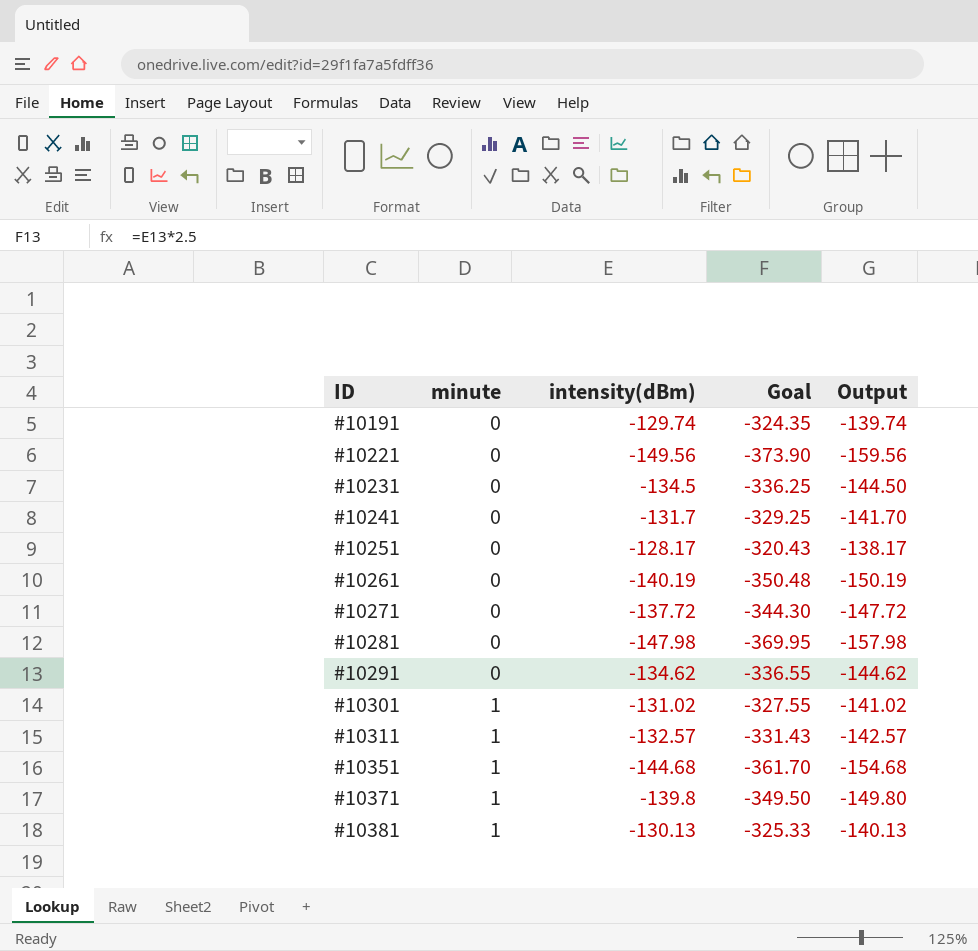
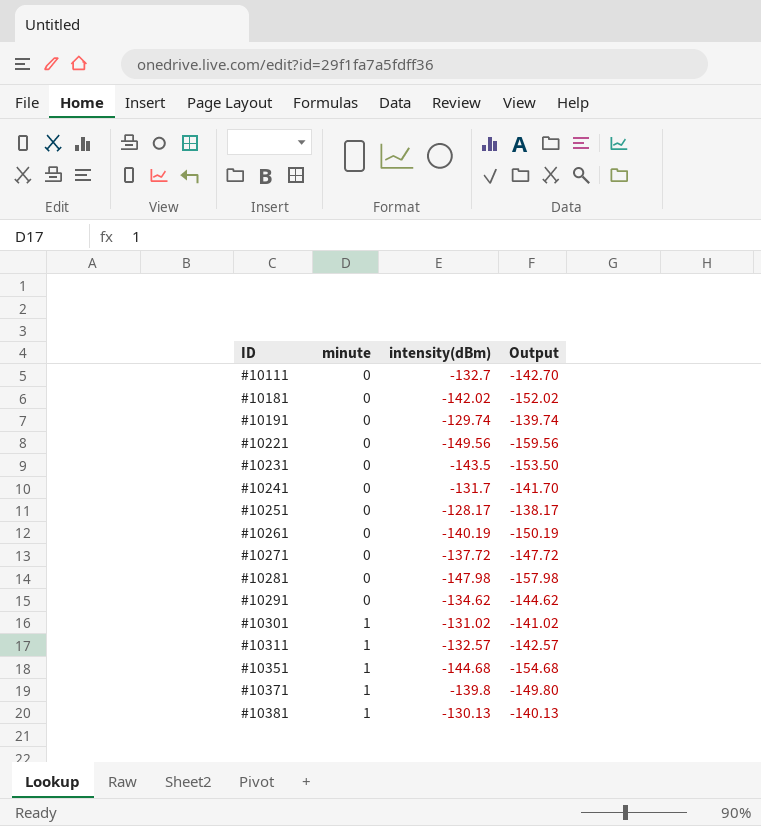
column Goal | formula: [intensity(dBm)] * 2.5 -> none
row #10111: none -> 0 | -132.7 | -142.70
row #10181: none -> 0 | -142.02 | -152.02
#10231 | intensity(dBm): -134.5 -> -143.5
#10231 | Output: -144.50 -> -153.50

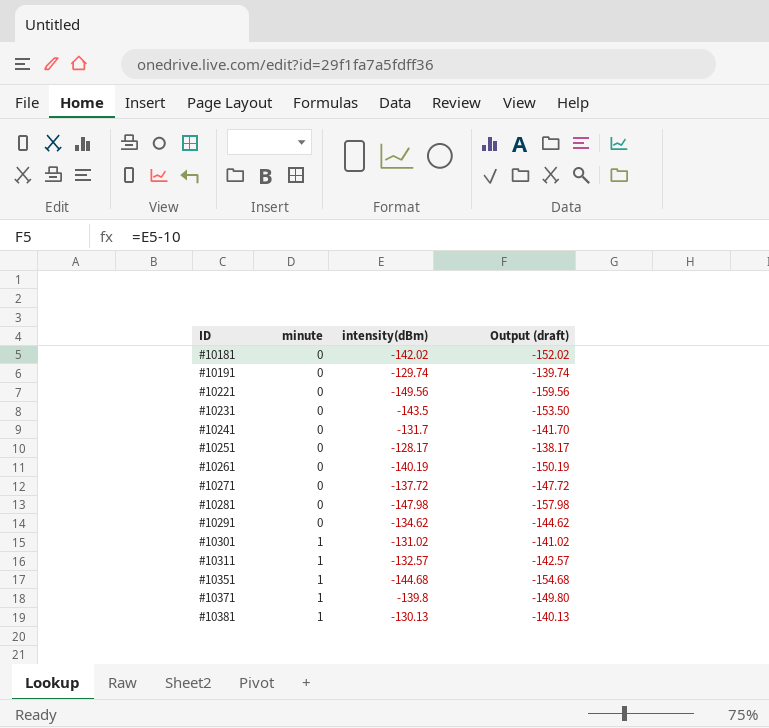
column name: Output -> Output (draft)
row #10111: 0 | -132.7 | -142.70 -> none

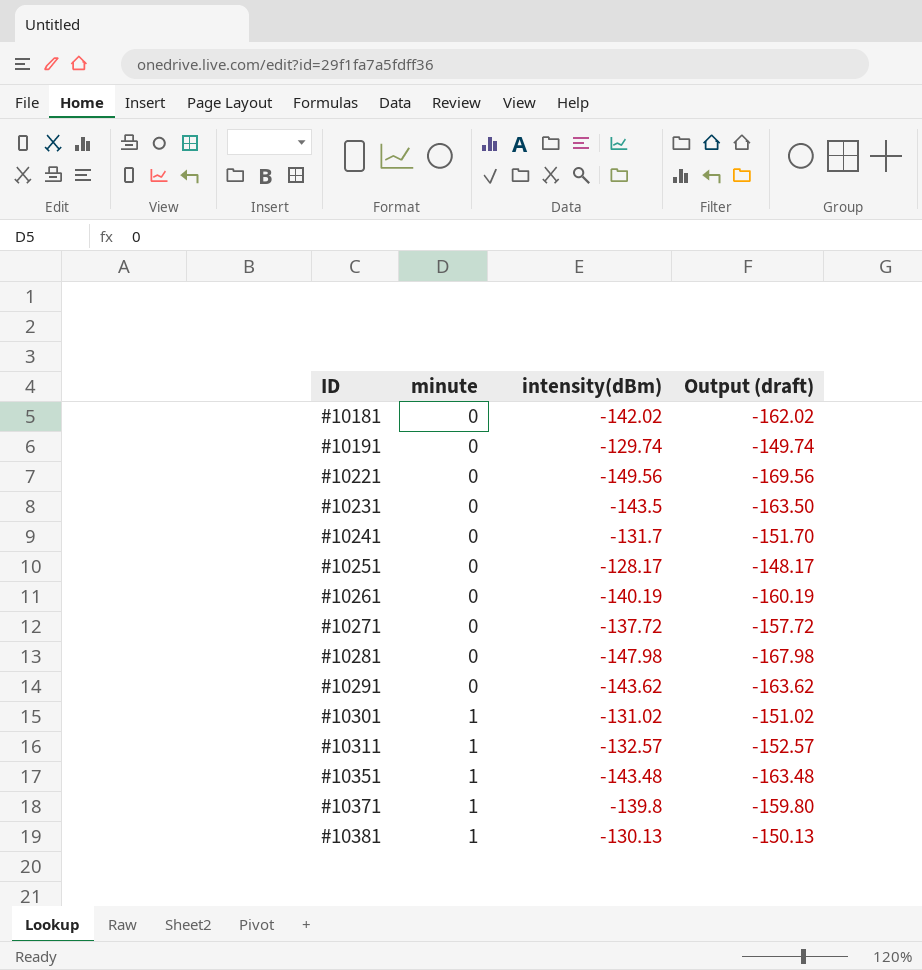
column Output (draft) | formula: [intensity(dBm)] - 10 -> [intensity(dBm)] - 20
#10291 | intensity(dBm): -134.62 -> -143.62
#10351 | intensity(dBm): -144.68 -> -143.48

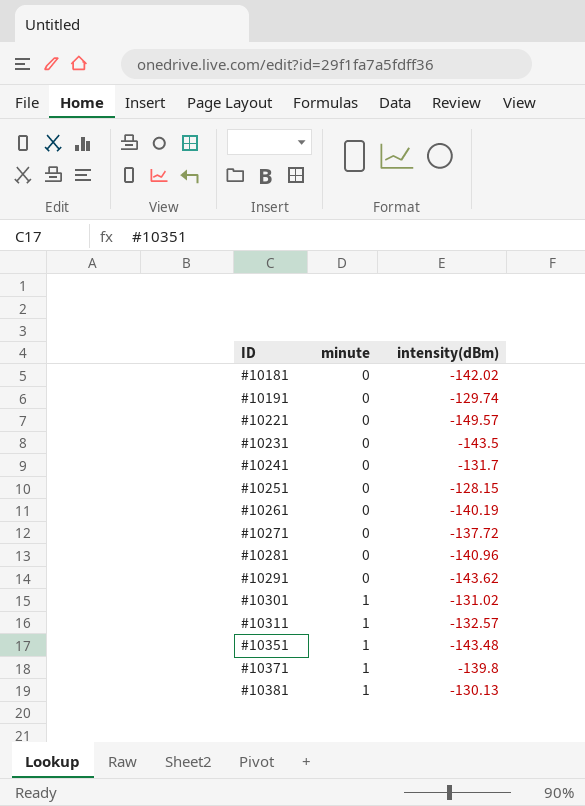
column Output (draft) | formula: [intensity(dBm)] - 20 -> none
#10221 | intensity(dBm): -149.56 -> -149.57
#10251 | intensity(dBm): -128.17 -> -128.15
#10281 | intensity(dBm): -147.98 -> -140.96

